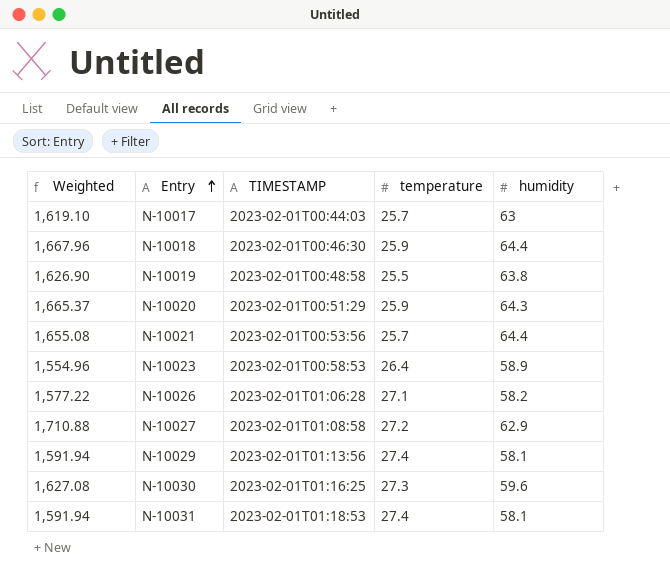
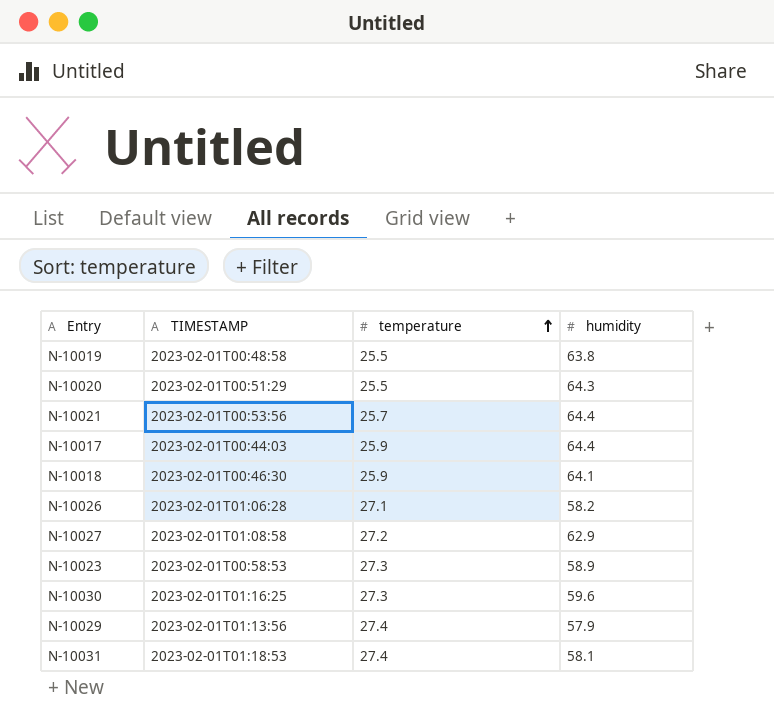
row order: Entry ascending -> temperature ascending
column Weighted | formula: [temperature] * [humidity] -> none
N-10020 | temperature: 25.9 -> 25.5
N-10017 | temperature: 25.7 -> 25.9
N-10017 | humidity: 63 -> 64.4
N-10018 | humidity: 64.4 -> 64.1
N-10023 | temperature: 26.4 -> 27.3
N-10029 | humidity: 58.1 -> 57.9

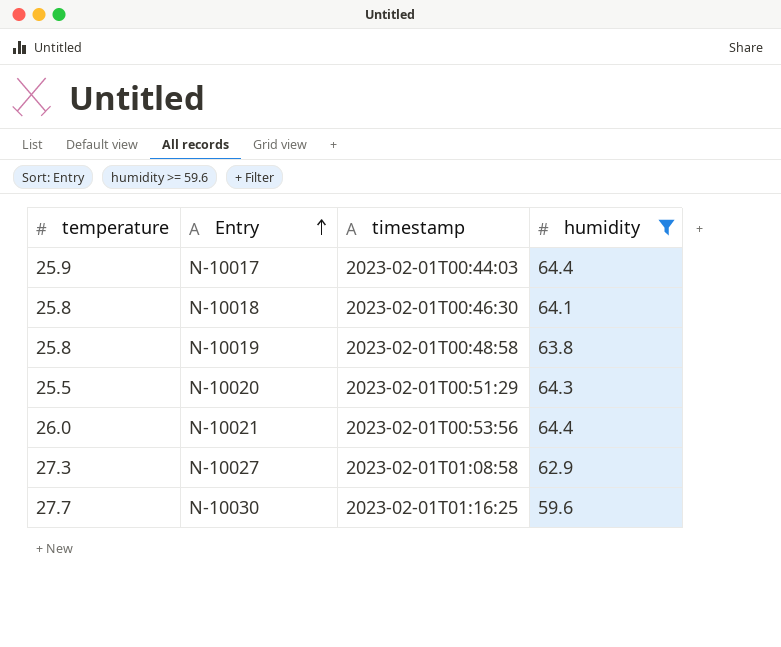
filter: none -> humidity >= 59.6
row order: temperature ascending -> Entry ascending
column temperature | position: 3 -> 1
column name: TIMESTAMP -> timestamp
N-10018 | temperature: 25.9 -> 25.8
N-10019 | temperature: 25.5 -> 25.8
N-10021 | temperature: 25.7 -> 26.0
N-10027 | temperature: 27.2 -> 27.3
N-10030 | temperature: 27.3 -> 27.7

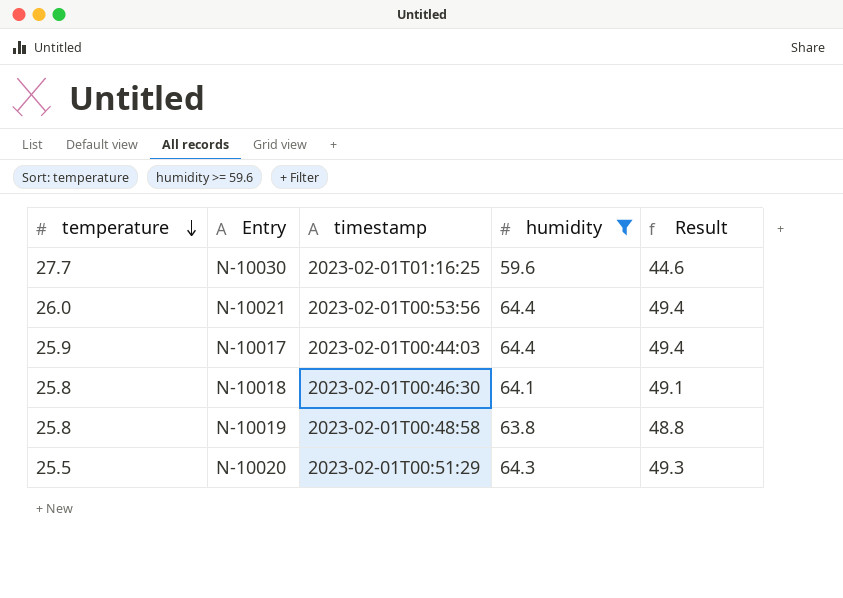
row order: Entry ascending -> temperature descending
column Result | formula: none -> [humidity] - 15
row N-10027: 27.3 | 2023-02-01T01:08:58 | 62.9 -> none

